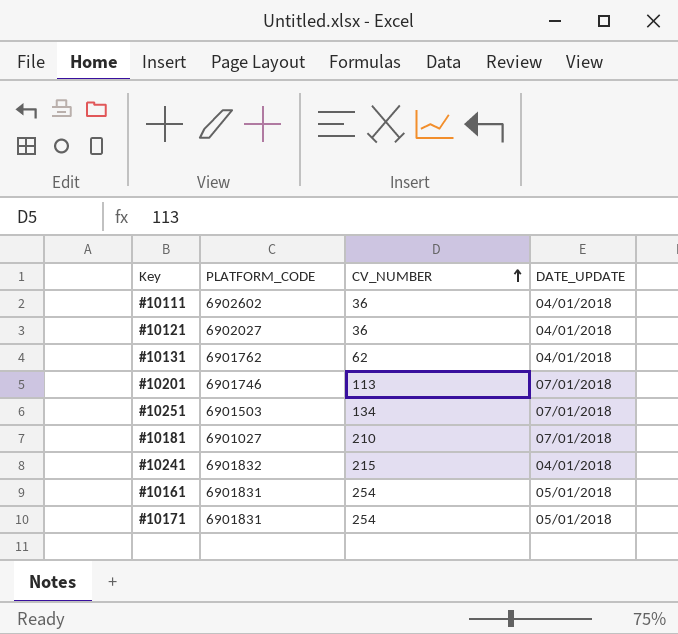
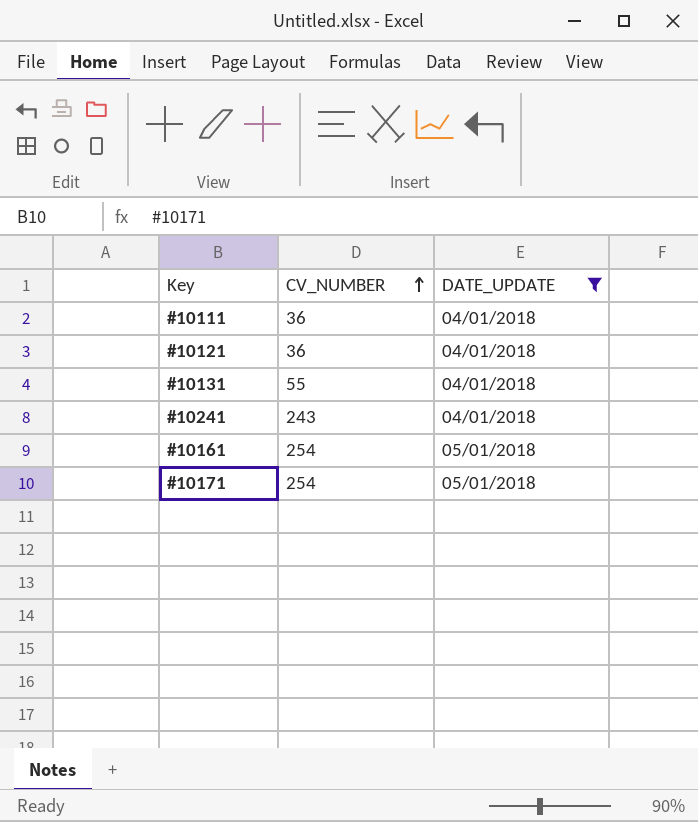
filter: none -> DATE_UPDATE != 07/01/2018
column PLATFORM_CODE | position: 2 -> none
#10131 | CV_NUMBER: 62 -> 55
#10241 | CV_NUMBER: 215 -> 243

